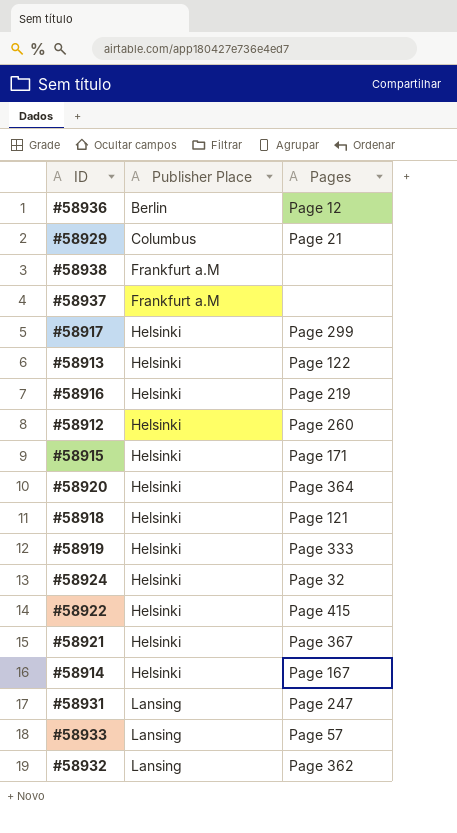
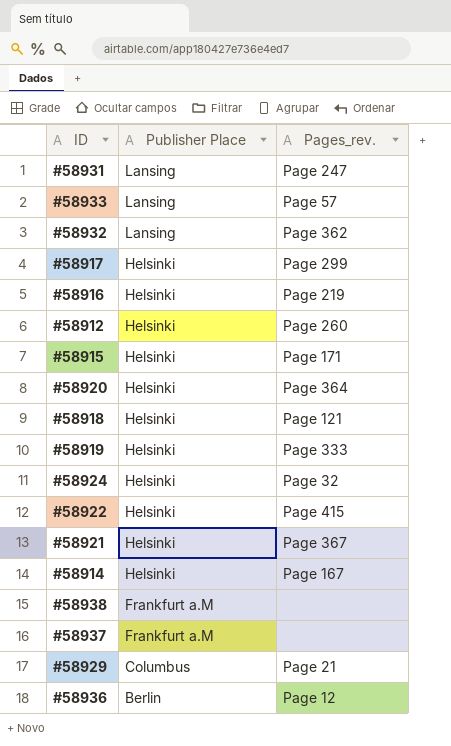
row order: Publisher Place ascending -> Publisher Place descending
column name: Pages -> Pages_rev.
row #58913: Helsinki | Page 122 -> none

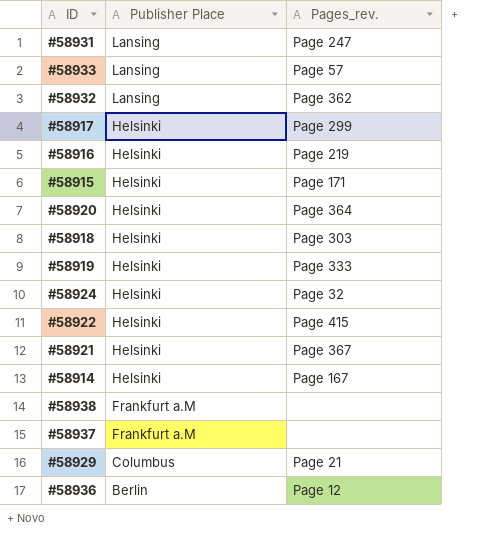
row #58912: Helsinki | Page 260 -> none
#58918 | Pages_rev.: Page 121 -> Page 303

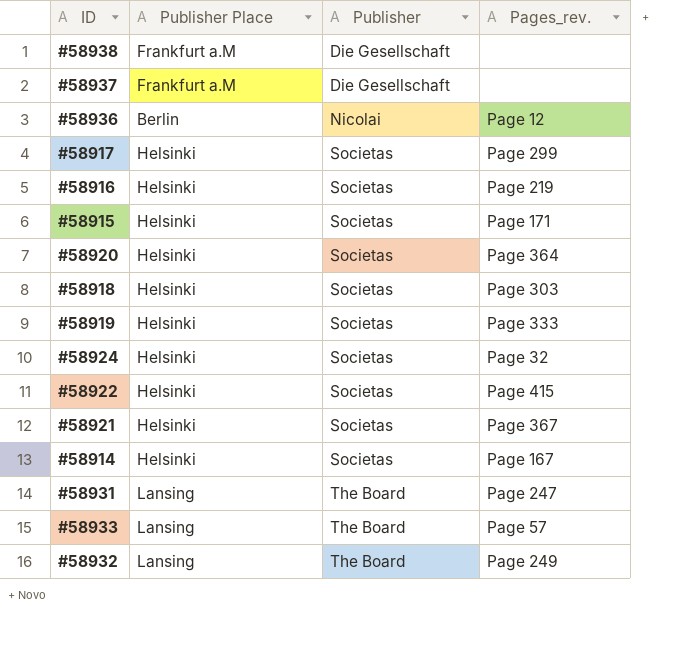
row order: Publisher Place descending -> Publisher ascending
column Publisher | position: none -> 3
row #58929: Columbus | Page 21 -> none
#58932 | Pages_rev.: Page 362 -> Page 249

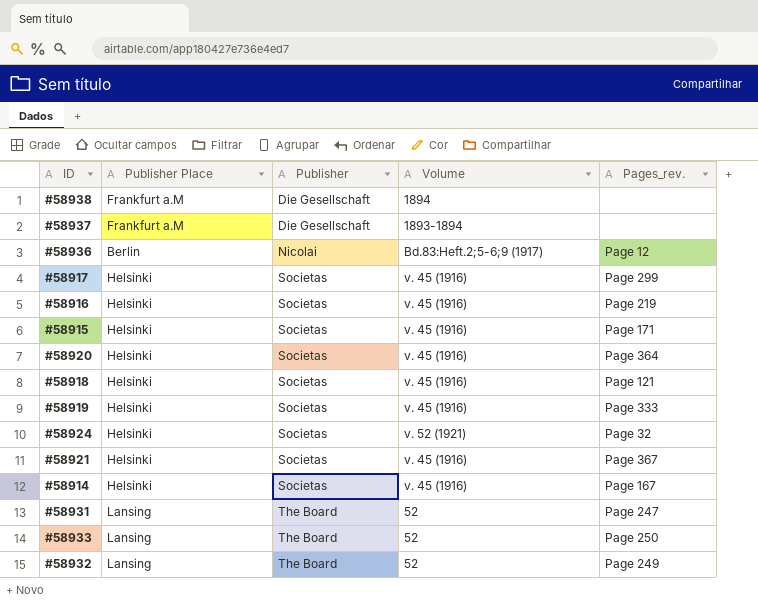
column Volume | position: none -> 4
row #58922: Helsinki | Societas | Page 415 -> none
#58918 | Pages_rev.: Page 303 -> Page 121
#58933 | Pages_rev.: Page 57 -> Page 250

